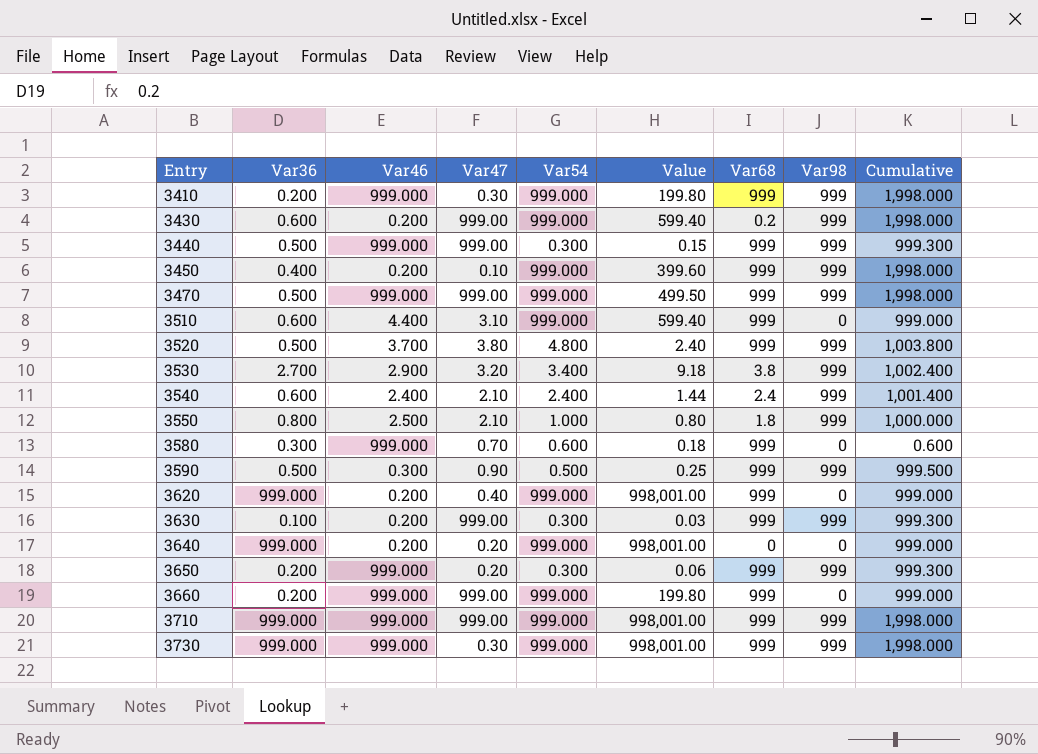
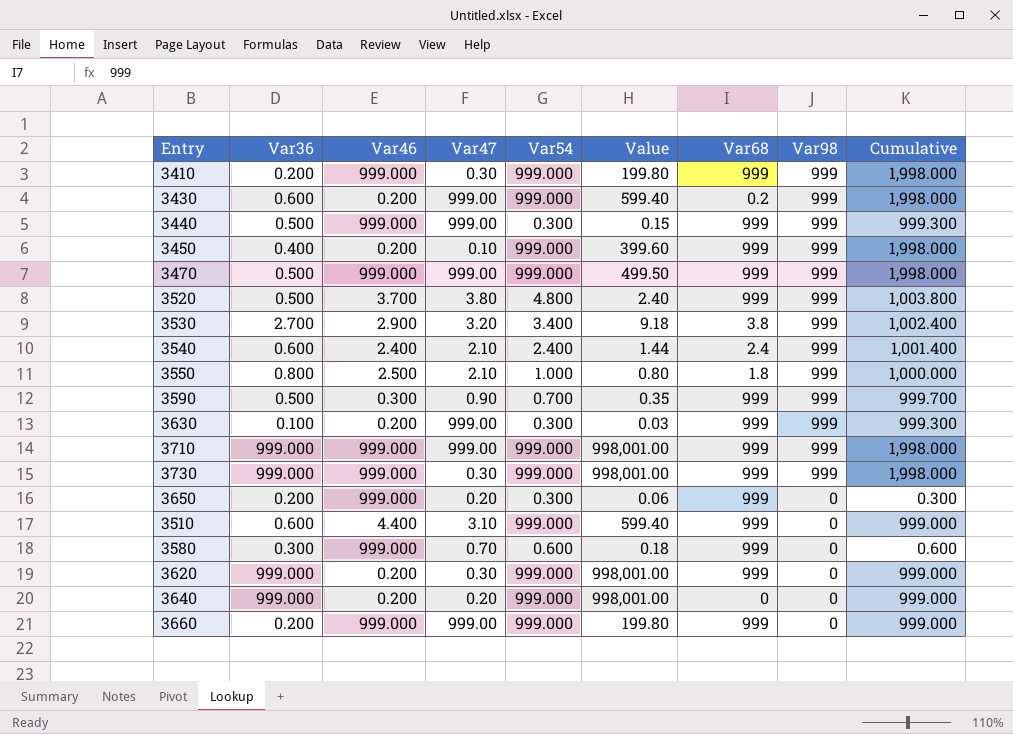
row order: Entry ascending -> Var98 descending
3590 | Var54: 0.500 -> 0.700
3590 | Value: 0.25 -> 0.35
3590 | Cumulative: 999.500 -> 999.700
3650 | Var98: 999 -> 0
3650 | Cumulative: 999.300 -> 0.300
3620 | Var47: 0.40 -> 0.30

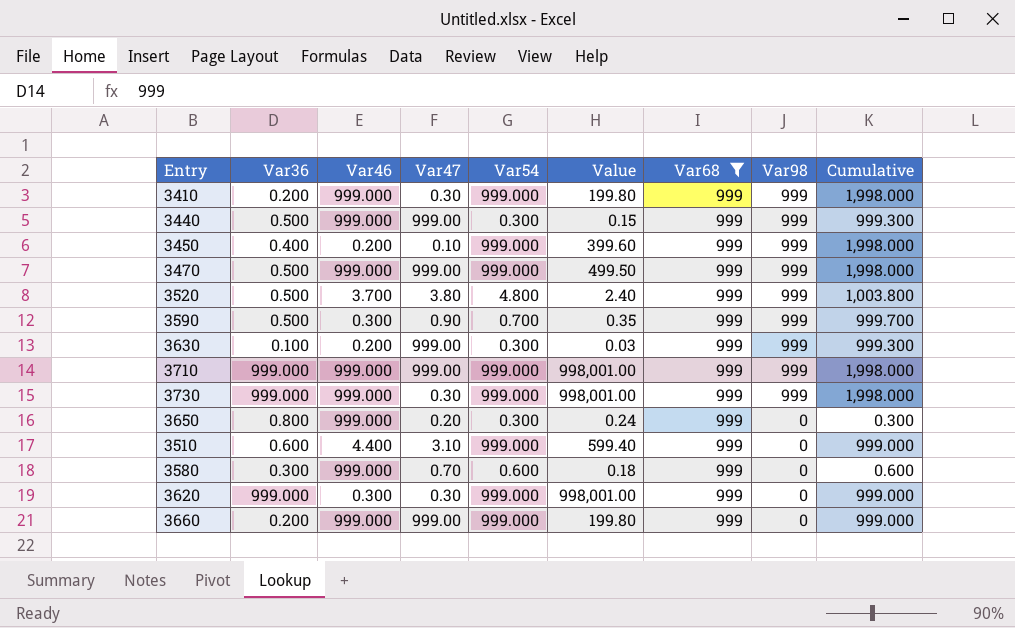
filter: none -> Var68 = 999
3650 | Var36: 0.200 -> 0.800
3650 | Value: 0.06 -> 0.24
3620 | Var46: 0.200 -> 0.300

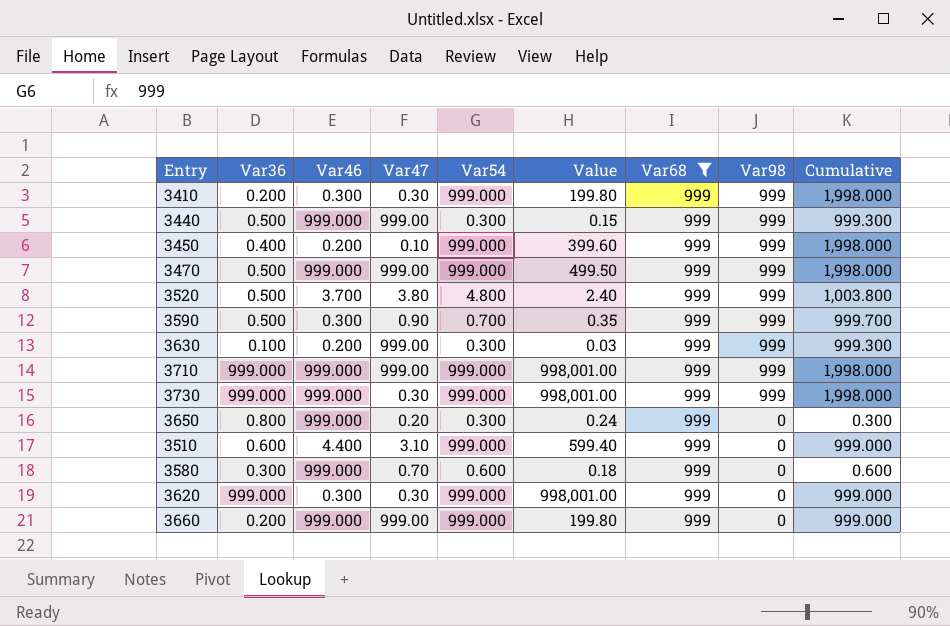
3410 | Var46: 999.000 -> 0.300

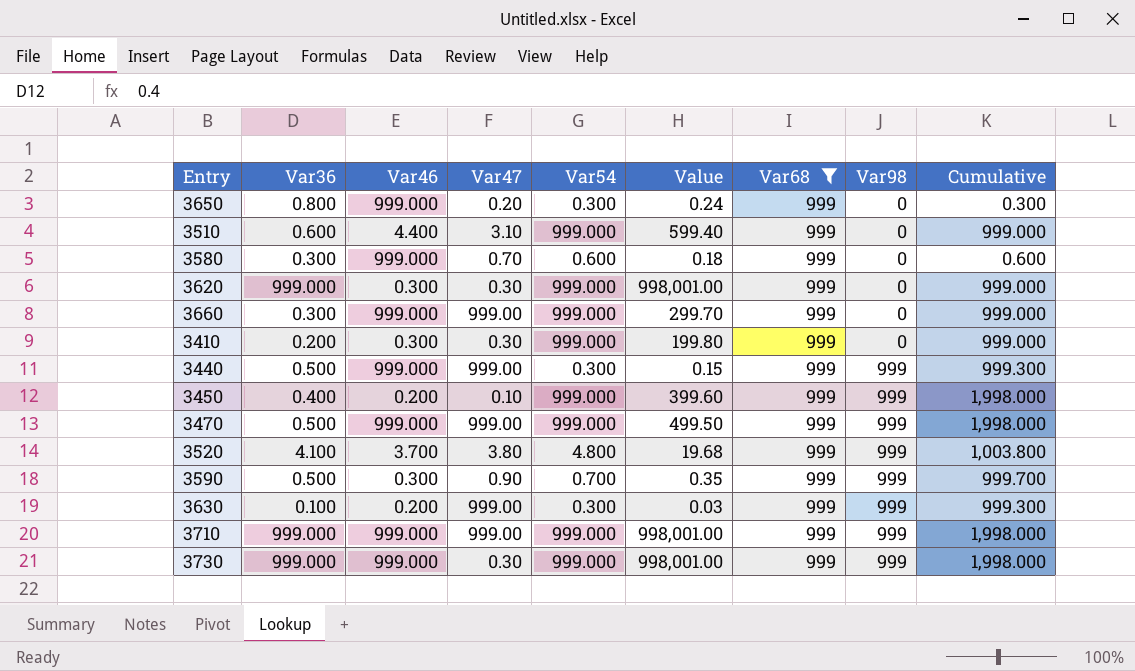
row order: Var98 descending -> Var98 ascending
3660 | Var36: 0.200 -> 0.300
3660 | Value: 199.80 -> 299.70
3410 | Var98: 999 -> 0
3410 | Cumulative: 1,998.000 -> 999.000
3520 | Var36: 0.500 -> 4.100
3520 | Value: 2.40 -> 19.68

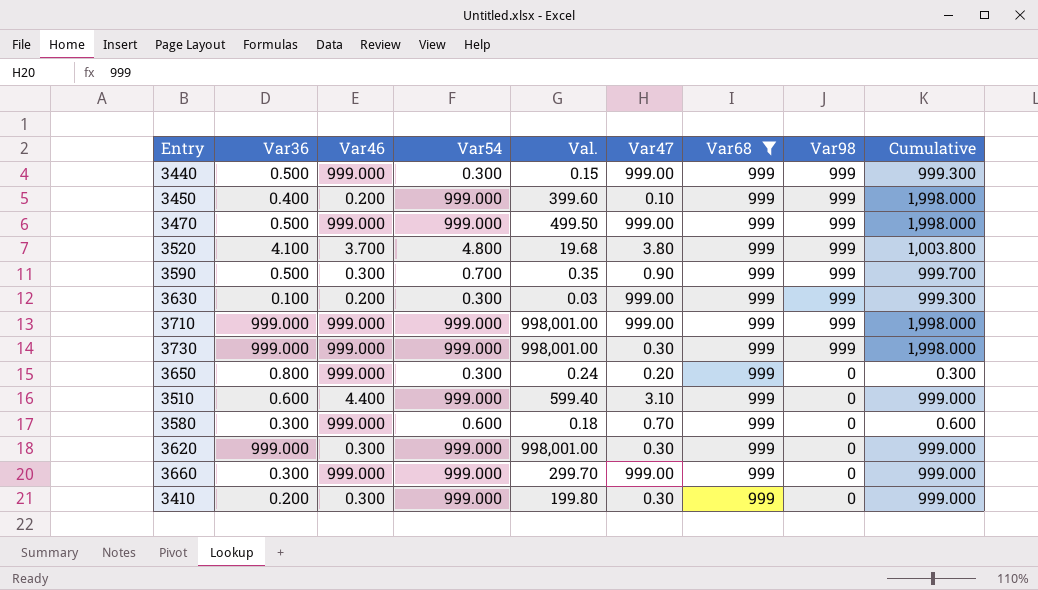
row order: Var98 ascending -> Var98 descending
column name: Value -> Val.
column Var47 | position: 4 -> 6

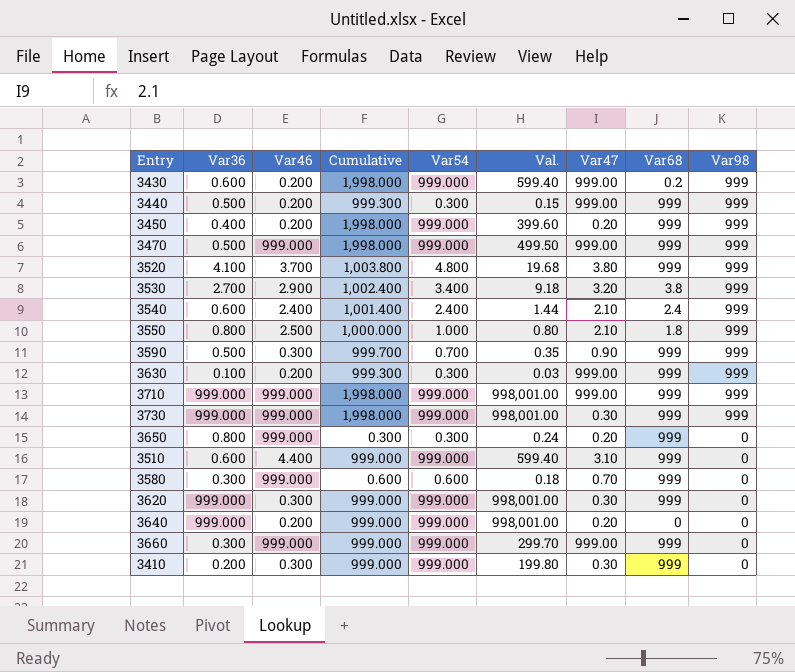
filter: Var68 = 999 -> none
column Cumulative | position: 9 -> 4
3440 | Var46: 999.000 -> 0.200
3450 | Var47: 0.10 -> 0.20

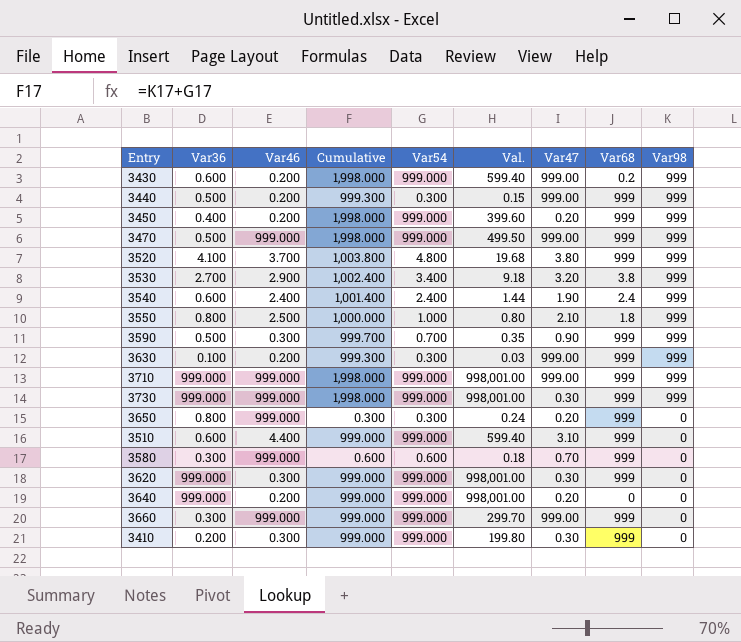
3540 | Var47: 2.10 -> 1.90

